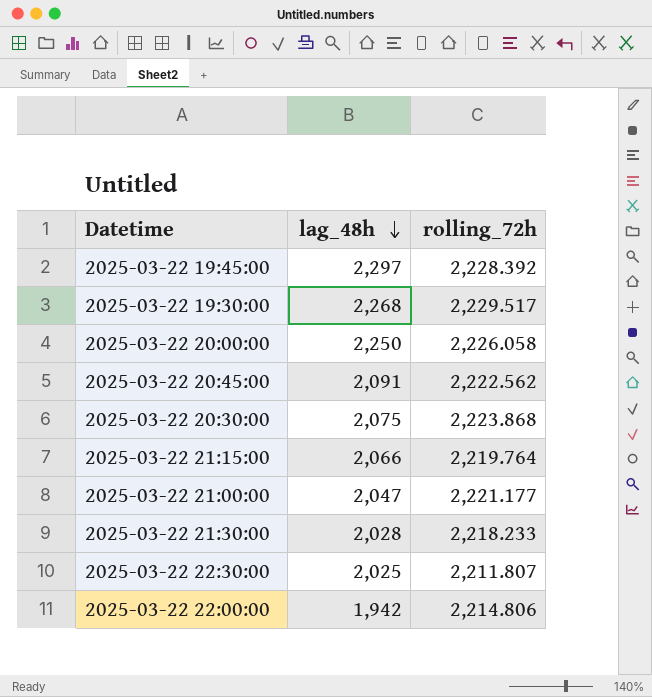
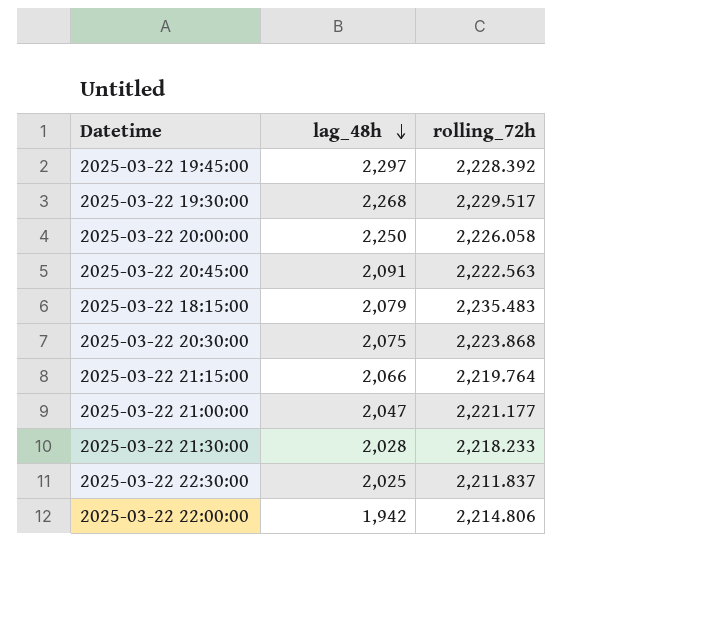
2025-03-22 20:45:00 | rolling_72h: 2,222.562 -> 2,222.563
row 2025-03-22 18:15:00: none -> 2,079 | 2,235.483
2025-03-22 22:30:00 | rolling_72h: 2,211.807 -> 2,211.837

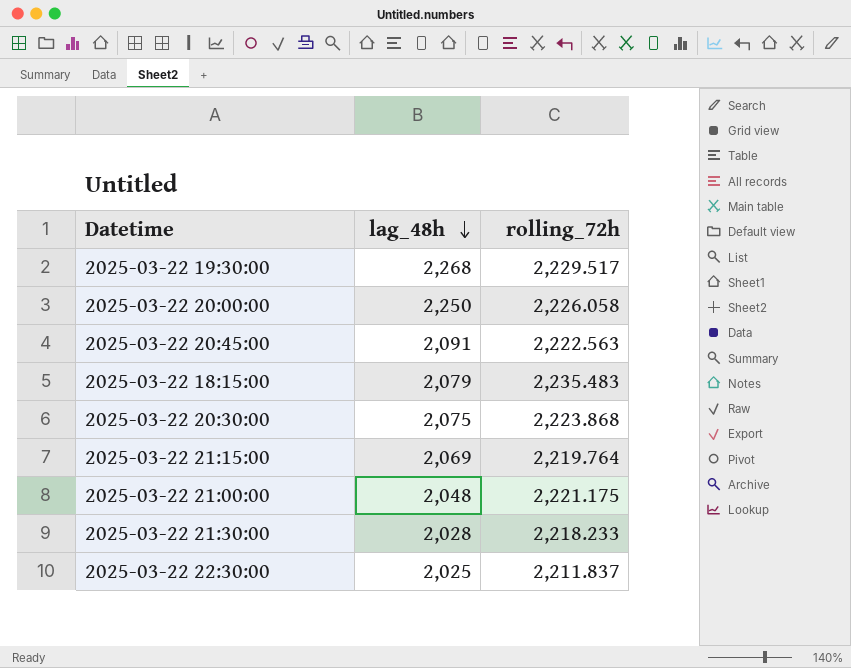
row 2025-03-22 19:45:00: 2,297 | 2,228.392 -> none
row 2025-03-22 22:00:00: 1,942 | 2,214.806 -> none
2025-03-22 21:15:00 | lag_48h: 2,066 -> 2,069
2025-03-22 21:00:00 | lag_48h: 2,047 -> 2,048
2025-03-22 21:00:00 | rolling_72h: 2,221.177 -> 2,221.175

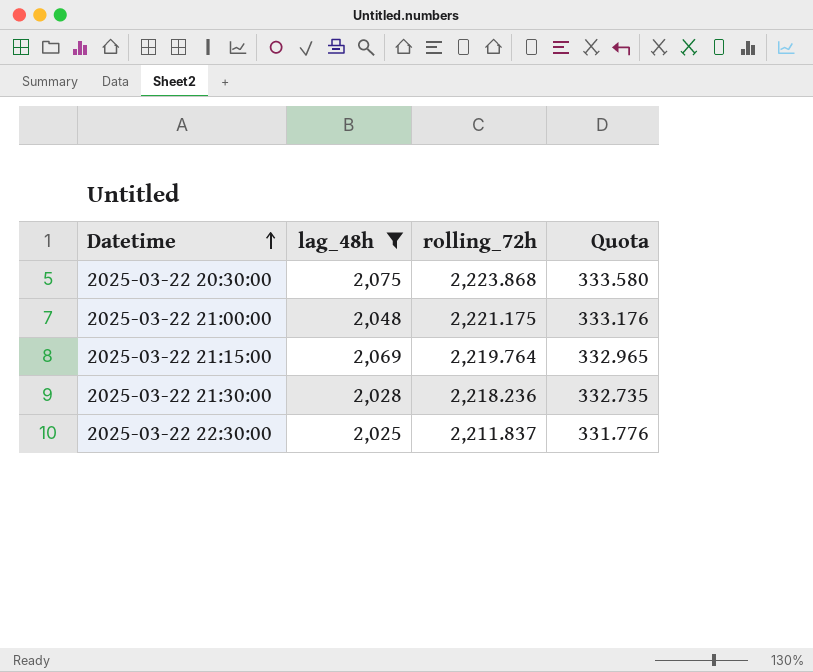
filter: none -> lag_48h <= 2,075
row order: lag_48h descending -> Datetime ascending
column Quota | formula: none -> [rolling_72h] * 0.15
2025-03-22 21:30:00 | rolling_72h: 2,218.233 -> 2,218.236

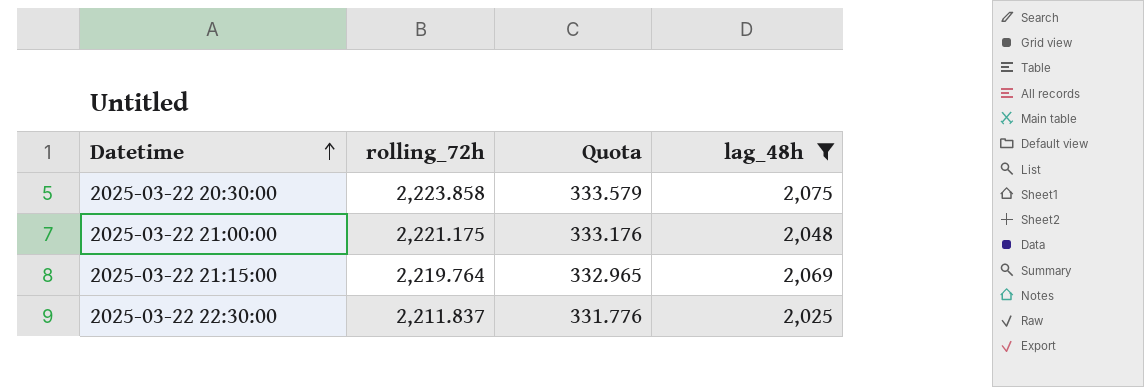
column lag_48h | position: 2 -> 4
row 2025-03-22 21:30:00: 2,028 | 2,218.236 | 332.735 -> none
2025-03-22 20:30:00 | rolling_72h: 2,223.868 -> 2,223.858
2025-03-22 20:30:00 | Quota: 333.580 -> 333.579

